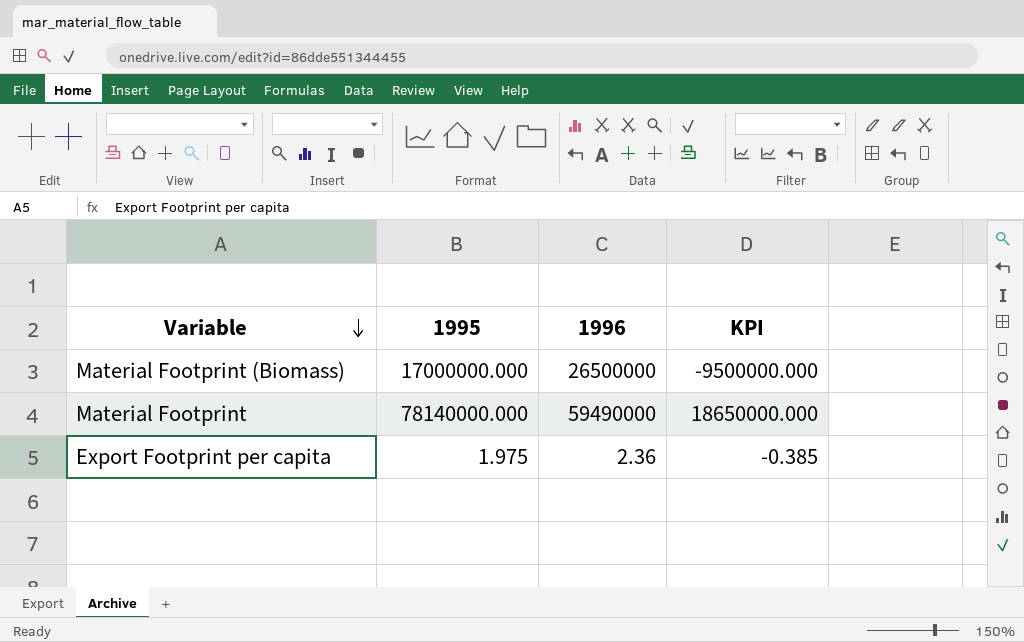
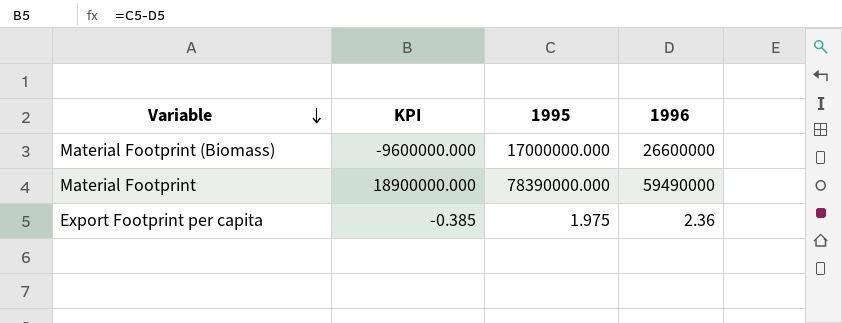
column KPI | position: 4 -> 2
Material Footprint (Biomass) | KPI: -9500000.000 -> -9600000.000
Material Footprint (Biomass) | 1996: 26500000 -> 26600000
Material Footprint | KPI: 18650000.000 -> 18900000.000
Material Footprint | 1995: 78140000.000 -> 78390000.000

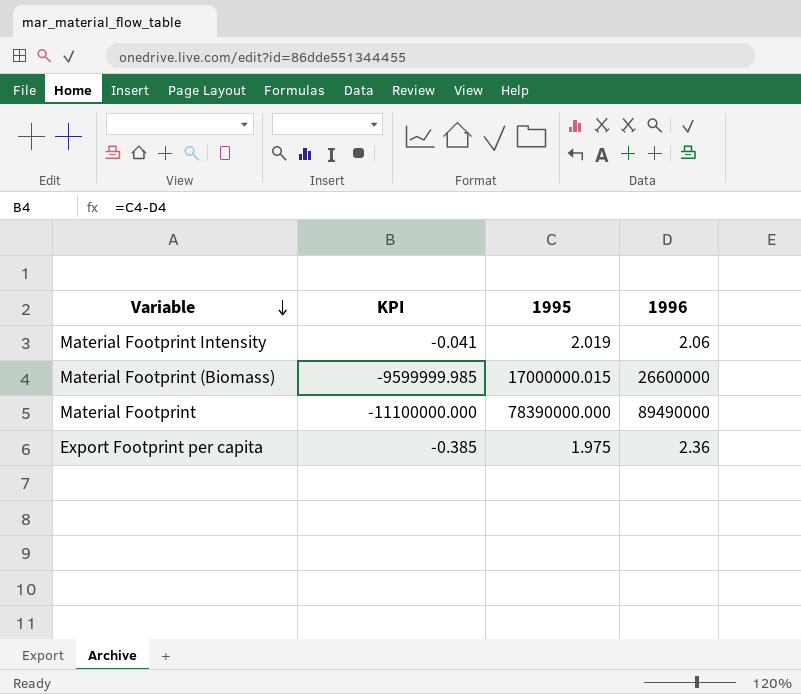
row Material Footprint Intensity: none -> -0.041 | 2.019 | 2.06
Material Footprint (Biomass) | KPI: -9600000.000 -> -9599999.985
Material Footprint (Biomass) | 1995: 17000000.000 -> 17000000.015
Material Footprint | KPI: 18900000.000 -> -11100000.000
Material Footprint | 1996: 59490000 -> 89490000

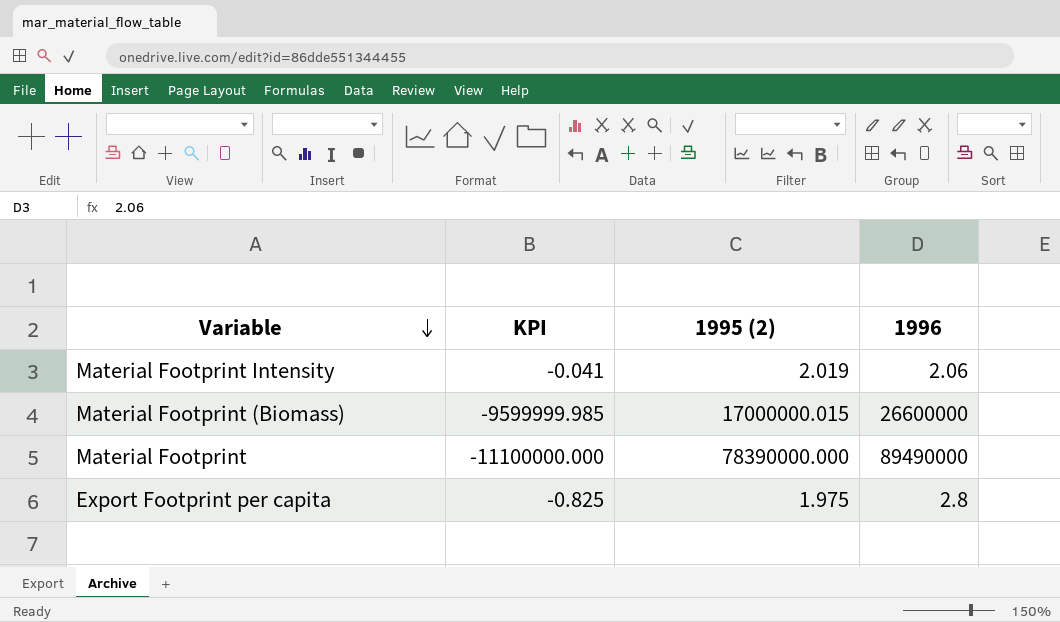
column name: 1995 -> 1995 (2)
Export Footprint per capita | KPI: -0.385 -> -0.825
Export Footprint per capita | 1996: 2.36 -> 2.8

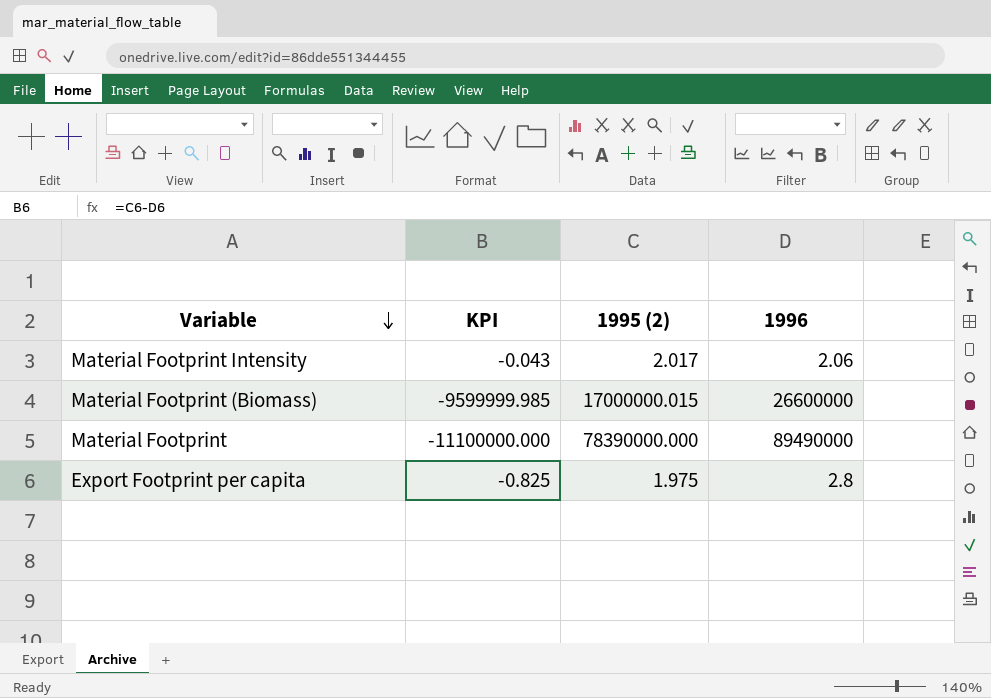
Material Footprint Intensity | KPI: -0.041 -> -0.043
Material Footprint Intensity | 1995 (2): 2.019 -> 2.017

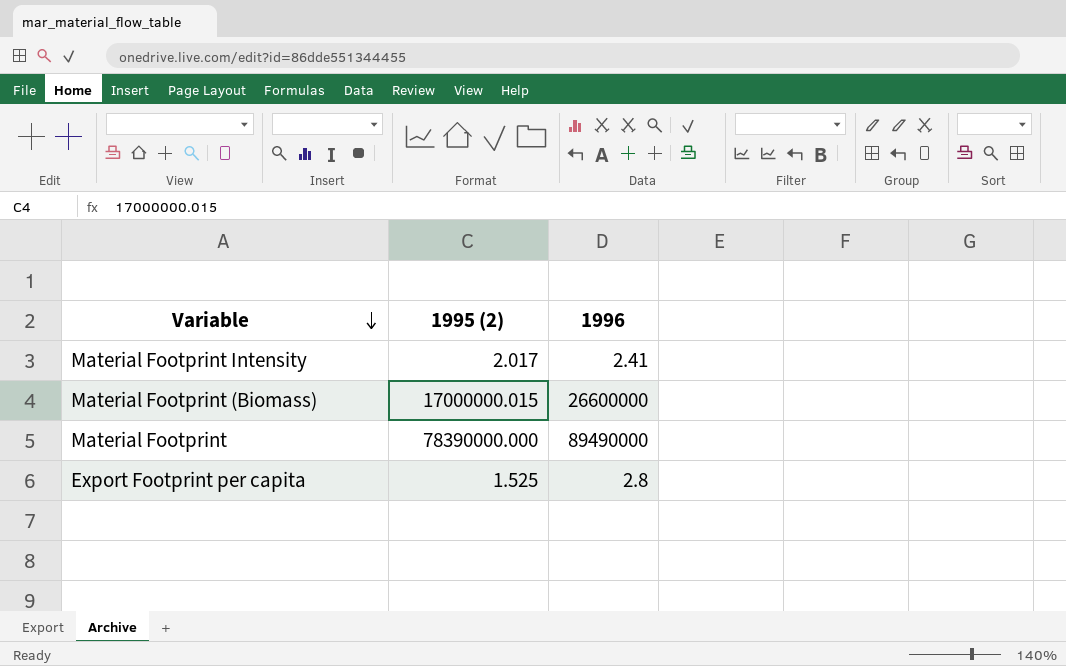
column KPI | formula: [1995 (2)] - [1996] -> none
Material Footprint Intensity | 1996: 2.06 -> 2.41
Export Footprint per capita | 1995 (2): 1.975 -> 1.525

